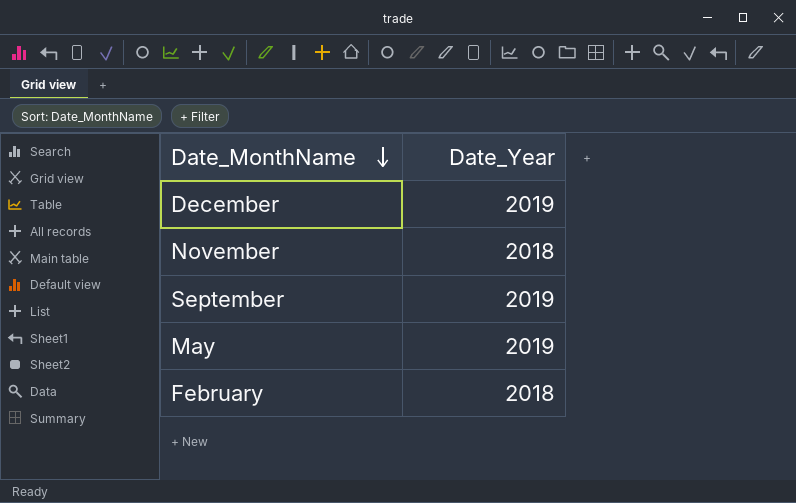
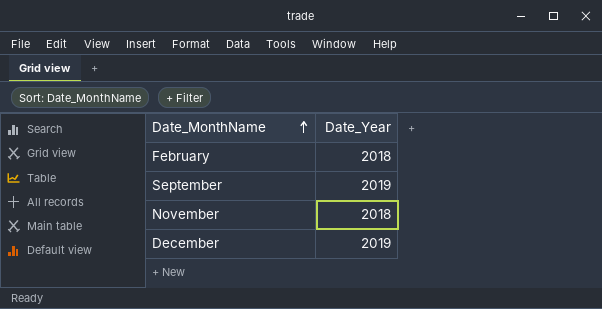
row order: Date_MonthName descending -> Date_MonthName ascending
row May: 2019 -> none

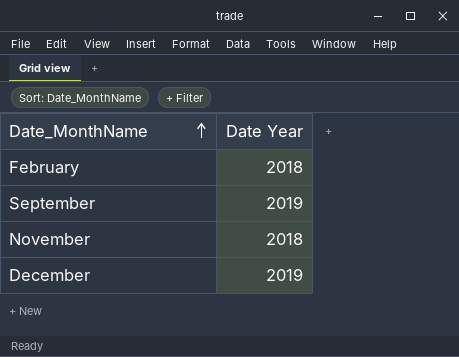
column name: Date_Year -> Date Year

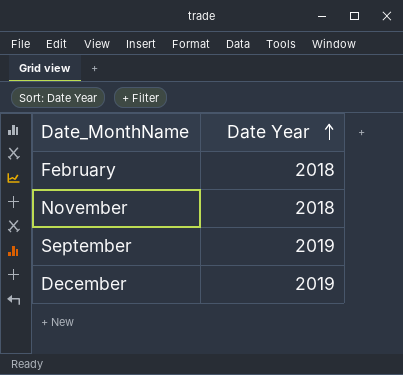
row order: Date_MonthName ascending -> Date Year ascending

